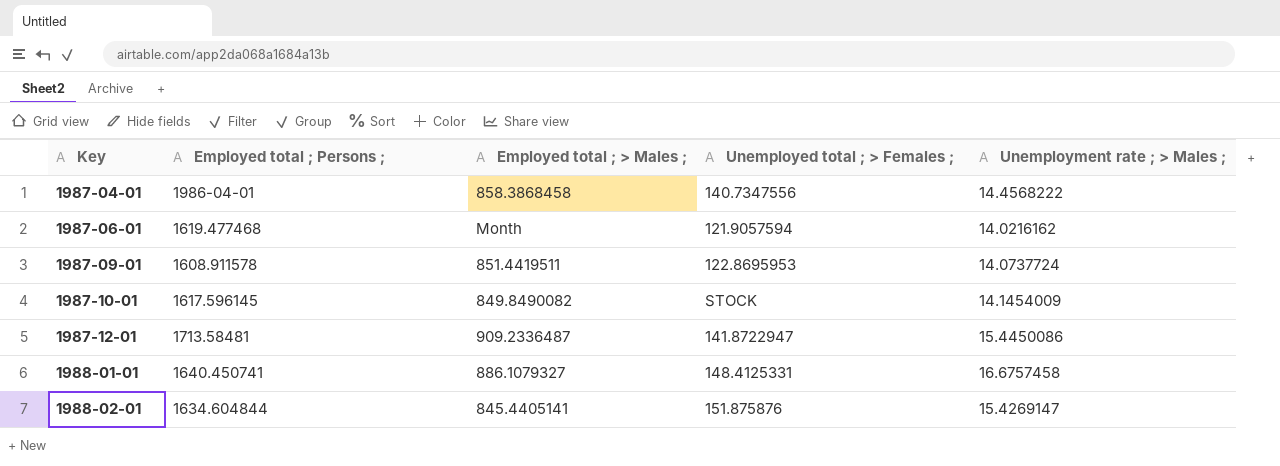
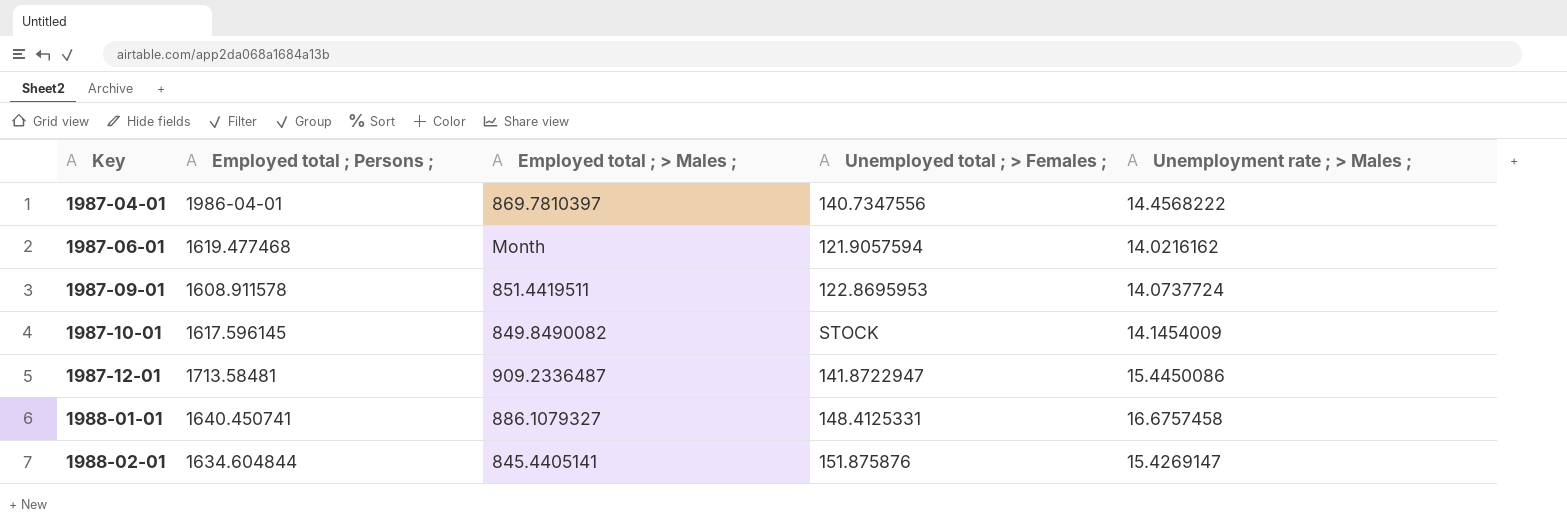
1987-04-01 | Employed total ; > Males ;: 858.3868458 -> 869.7810397

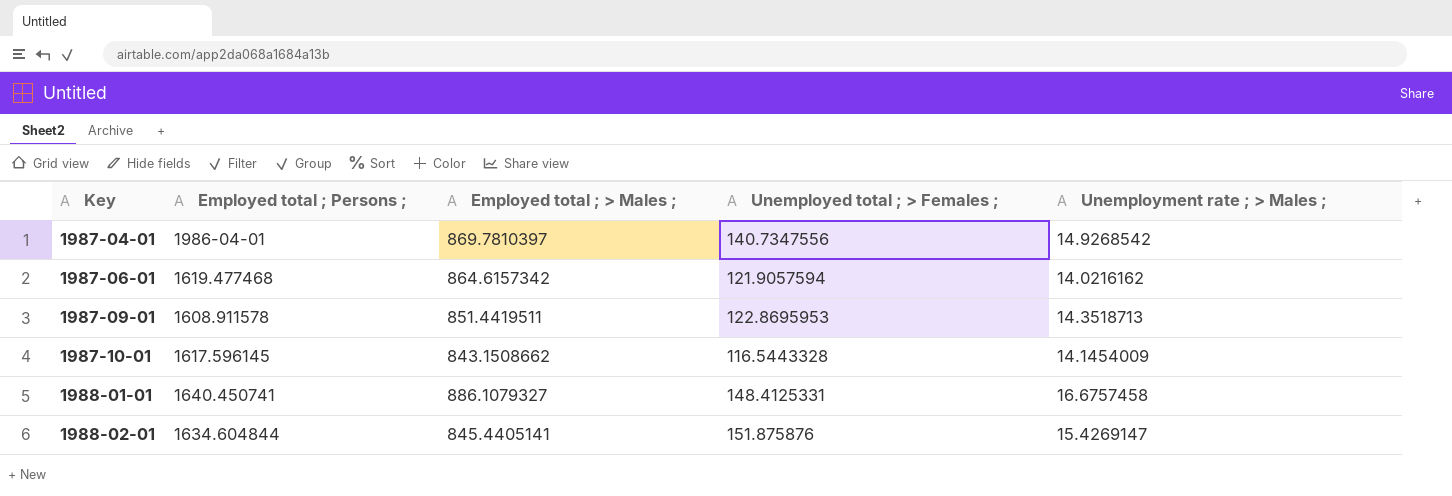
row 1987-12-01: 1713.58481 | 909.2336487 | 141.8722947 | 15.4450086 -> none
1987-04-01 | Unemployment rate ; > Males ;: 14.4568222 -> 14.9268542
1987-06-01 | Employed total ; > Males ;: Month -> 864.6157342
1987-09-01 | Unemployment rate ; > Males ;: 14.0737724 -> 14.3518713
1987-10-01 | Employed total ; > Males ;: 849.8490082 -> 843.1508662
1987-10-01 | Unemployed total ; > Females ;: STOCK -> 116.5443328

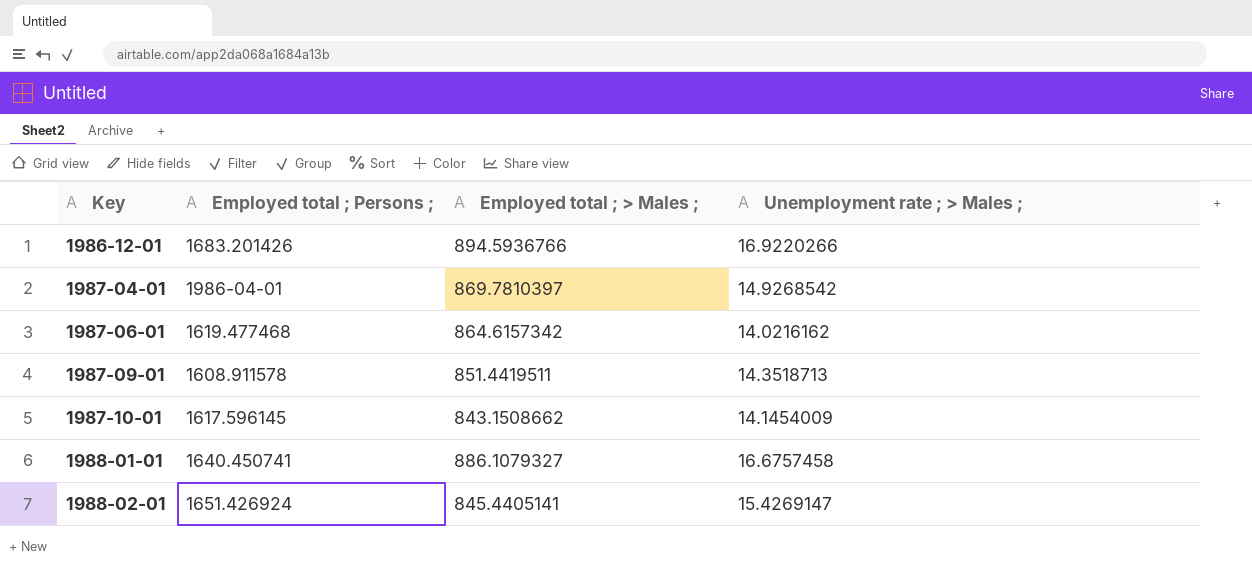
column Unemployed total ; > Females ; | position: 4 -> none
row 1986-12-01: none -> 1683.201426 | 894.5936766 | 16.9220266
1988-02-01 | Employed total ; Persons ;: 1634.604844 -> 1651.426924

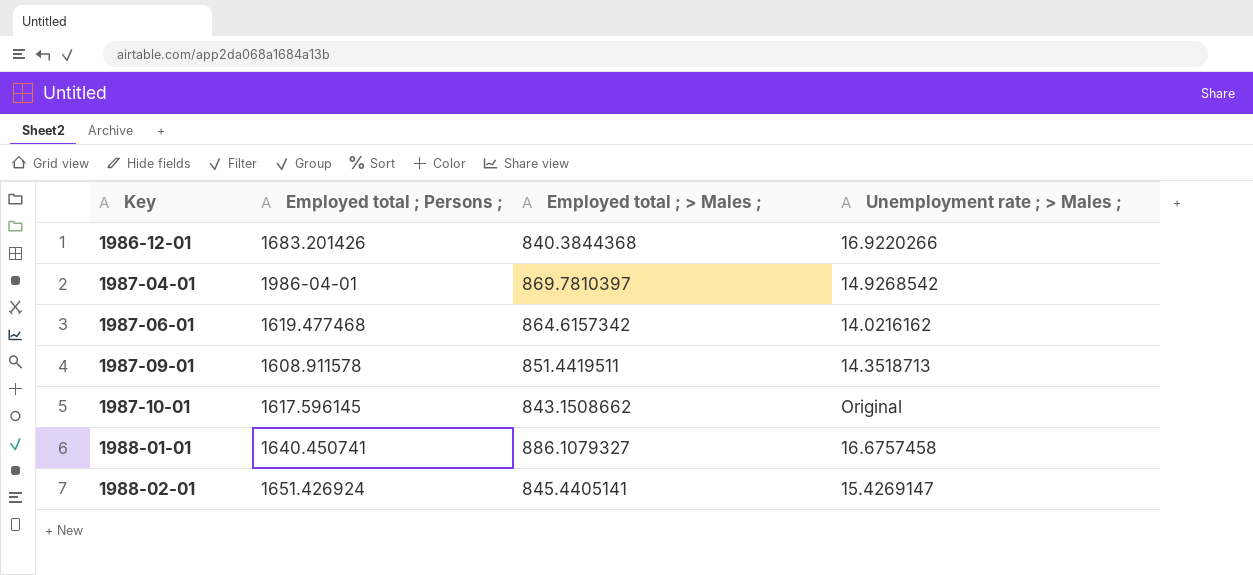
1986-12-01 | Employed total ; > Males ;: 894.5936766 -> 840.3844368
1987-10-01 | Unemployment rate ; > Males ;: 14.1454009 -> Original

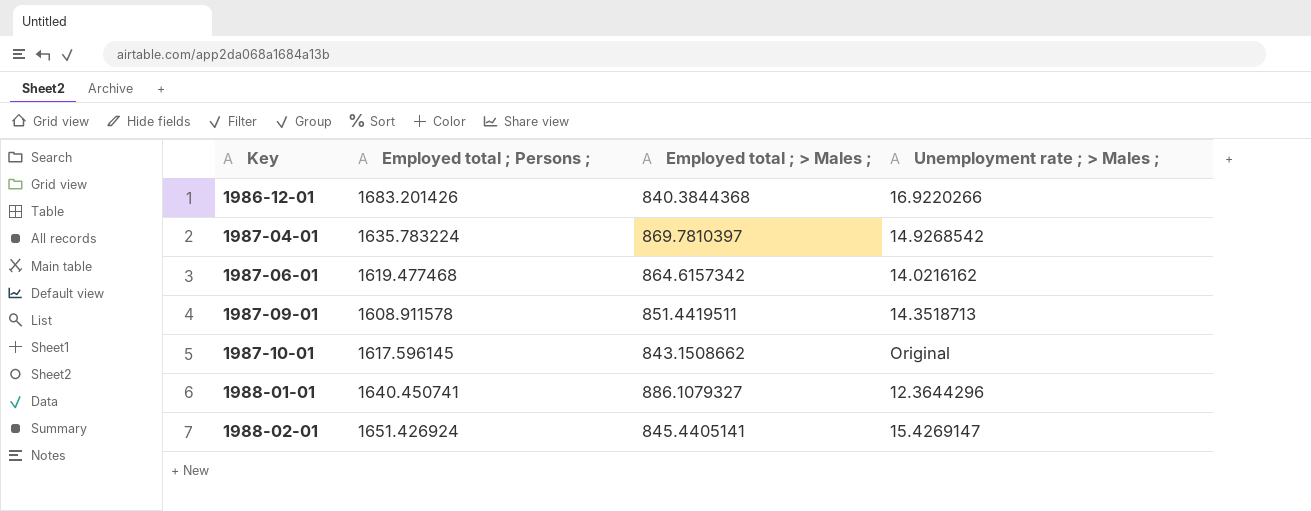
1987-04-01 | Employed total ; Persons ;: 1986-04-01 -> 1635.783224
1988-01-01 | Unemployment rate ; > Males ;: 16.6757458 -> 12.3644296

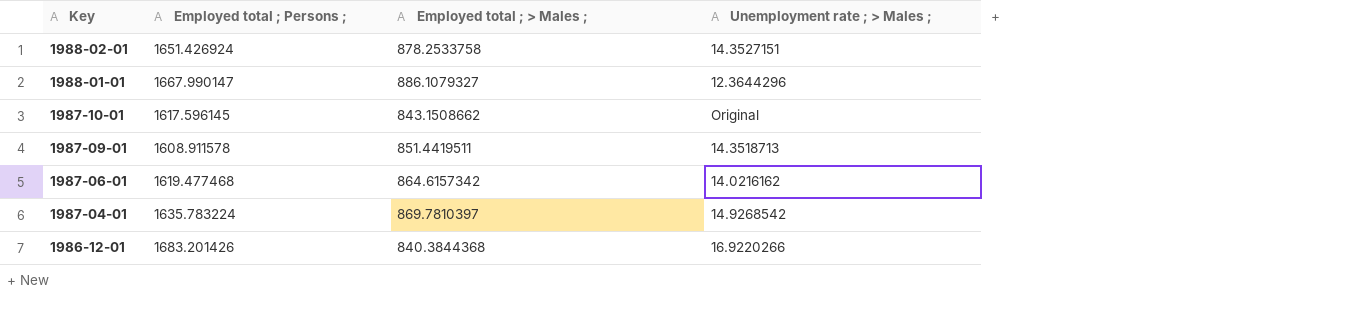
row order: Key ascending -> Key descending
1988-02-01 | Employed total ; > Males ;: 845.4405141 -> 878.2533758
1988-02-01 | Unemployment rate ; > Males ;: 15.4269147 -> 14.3527151
1988-01-01 | Employed total ; Persons ;: 1640.450741 -> 1667.990147

